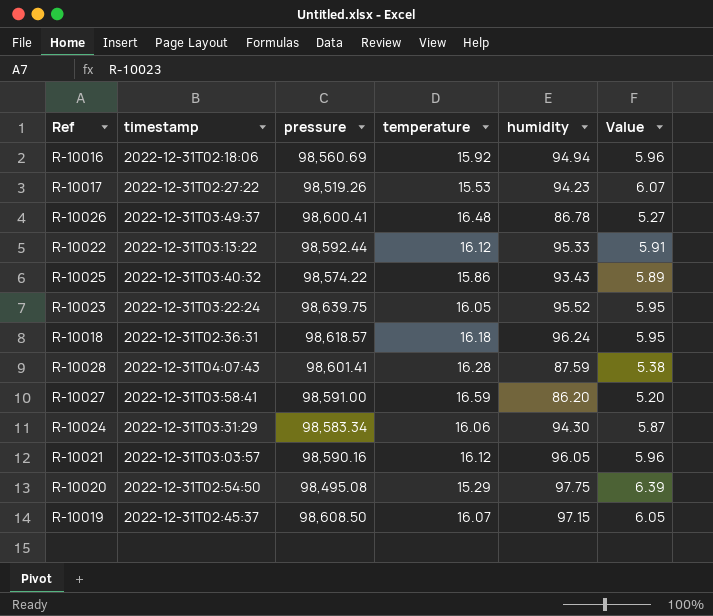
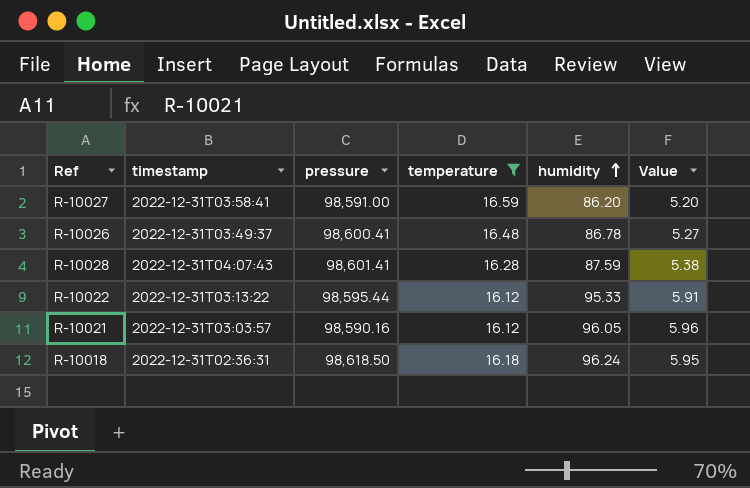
filter: none -> temperature >= 16.12
row order: none -> humidity ascending
R-10022 | pressure: 98,592.44 -> 98,595.44
R-10018 | pressure: 98,618.57 -> 98,618.50

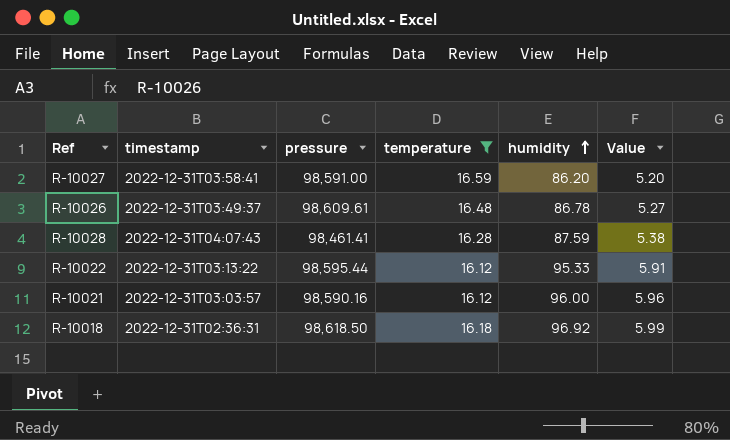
R-10026 | pressure: 98,600.41 -> 98,609.61
R-10028 | pressure: 98,601.41 -> 98,461.41
R-10021 | humidity: 96.05 -> 96.00
R-10018 | humidity: 96.24 -> 96.92
R-10018 | Value: 5.95 -> 5.99

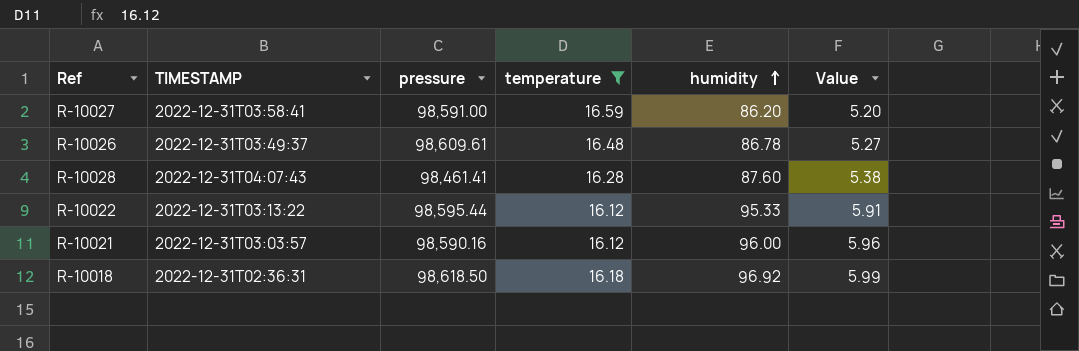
column name: timestamp -> TIMESTAMP
R-10028 | humidity: 87.59 -> 87.60

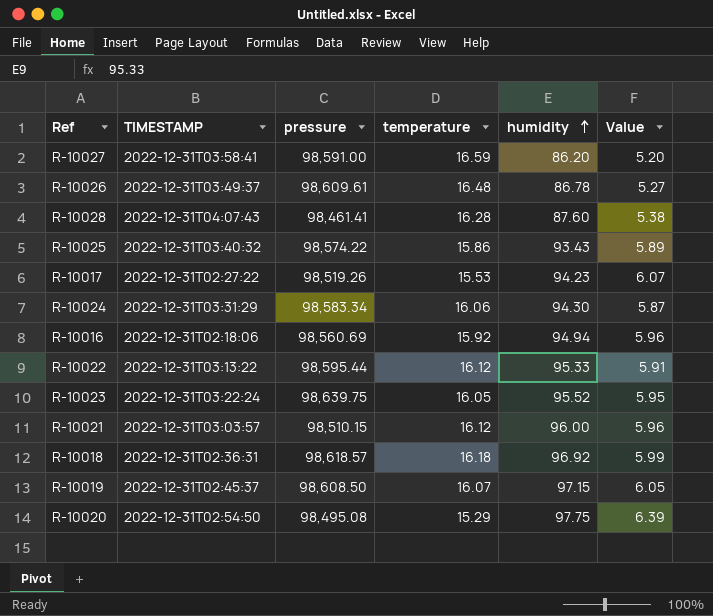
filter: temperature >= 16.12 -> none
R-10021 | pressure: 98,590.16 -> 98,510.15
R-10018 | pressure: 98,618.50 -> 98,618.57

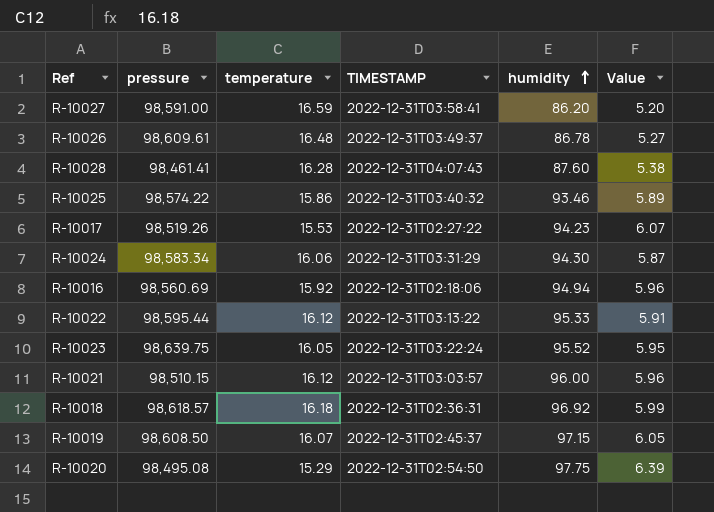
column TIMESTAMP | position: 2 -> 4
R-10025 | humidity: 93.43 -> 93.46

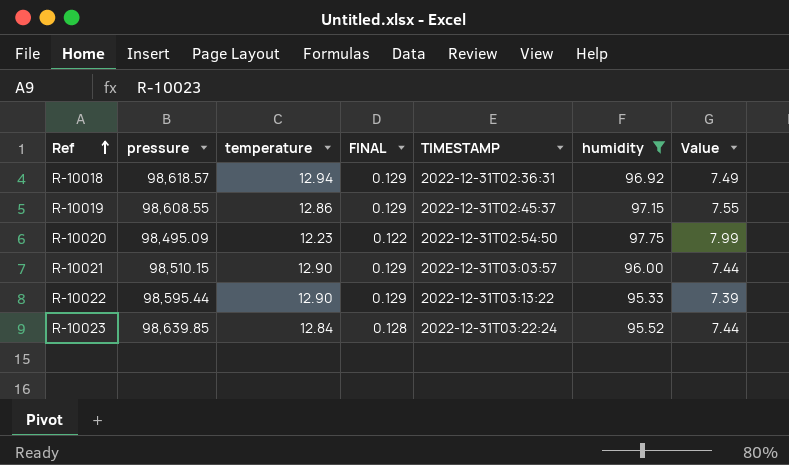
filter: none -> humidity >= 95.33
row order: humidity ascending -> Ref ascending
column FINAL | formula: none -> [temperature] * 0.01
R-10018 | temperature: 16.18 -> 12.94
R-10018 | Value: 5.99 -> 7.49
R-10019 | pressure: 98,608.50 -> 98,608.55
R-10019 | temperature: 16.07 -> 12.86
R-10019 | Value: 6.05 -> 7.55
R-10020 | pressure: 98,495.08 -> 98,495.09
R-10020 | temperature: 15.29 -> 12.23
R-10020 | Value: 6.39 -> 7.99
R-10021 | temperature: 16.12 -> 12.90
R-10021 | Value: 5.96 -> 7.44
R-10022 | temperature: 16.12 -> 12.90
R-10022 | Value: 5.91 -> 7.39
R-10023 | pressure: 98,639.75 -> 98,639.85
R-10023 | temperature: 16.05 -> 12.84
R-10023 | Value: 5.95 -> 7.44

